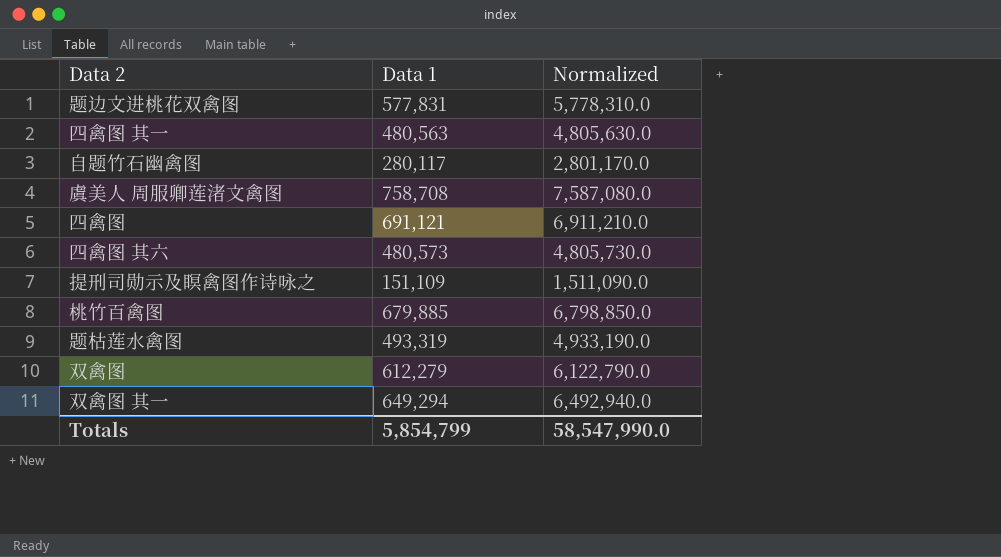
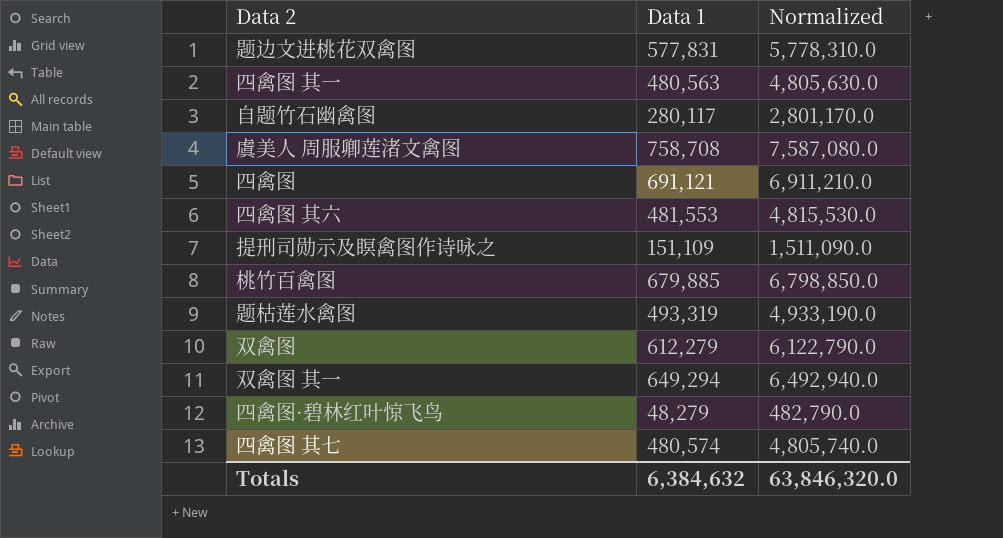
四禽图 其六 | Data 1: 480,573 -> 481,553
四禽图 其六 | Normalized: 4,805,730.0 -> 4,815,530.0
row 四禽图·碧林红叶惊飞鸟: none -> 48,279 | 482,790.0
row 四禽图 其七: none -> 480,574 | 4,805,740.0
Totals | Data 1: 5,854,799 -> 6,384,632
Totals | Normalized: 58,547,990.0 -> 63,846,320.0

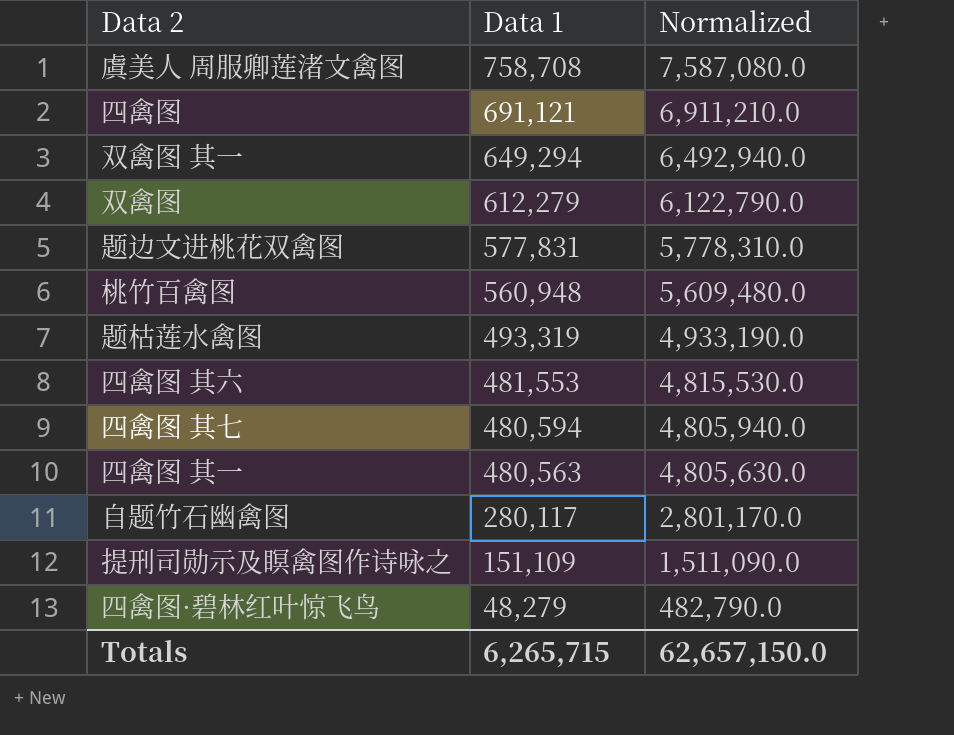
row order: none -> Data 1 descending
桃竹百禽图 | Data 1: 679,885 -> 560,948
桃竹百禽图 | Normalized: 6,798,850.0 -> 5,609,480.0
四禽图 其七 | Data 1: 480,574 -> 480,594
四禽图 其七 | Normalized: 4,805,740.0 -> 4,805,940.0
Totals | Data 1: 6,384,632 -> 6,265,715
Totals | Normalized: 63,846,320.0 -> 62,657,150.0

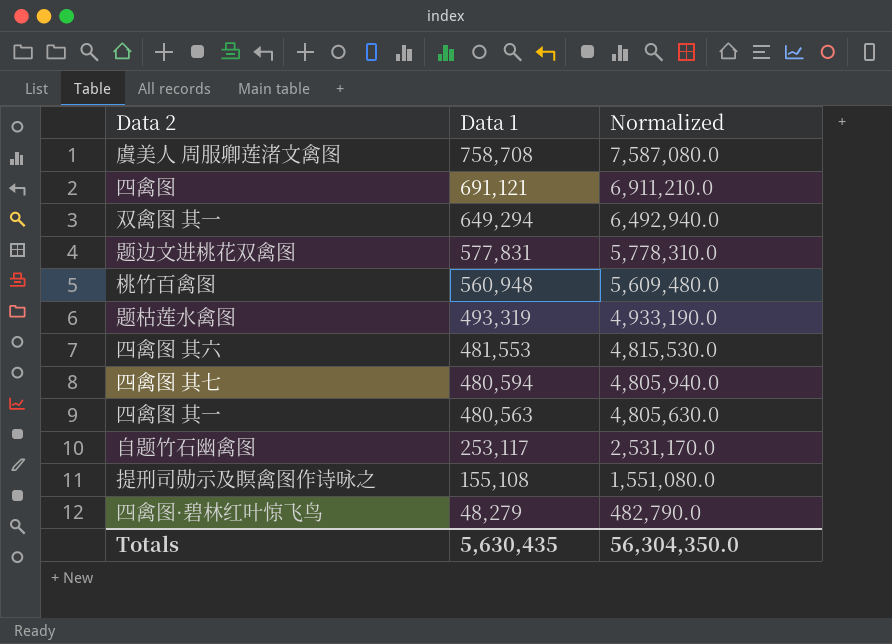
row 双禽图: 612,279 | 6,122,790.0 -> none
自题竹石幽禽图 | Data 1: 280,117 -> 253,117
自题竹石幽禽图 | Normalized: 2,801,170.0 -> 2,531,170.0
提刑司勋示及瞑禽图作诗咏之 | Data 1: 151,109 -> 155,108
提刑司勋示及瞑禽图作诗咏之 | Normalized: 1,511,090.0 -> 1,551,080.0
Totals | Data 1: 6,265,715 -> 5,630,435
Totals | Normalized: 62,657,150.0 -> 56,304,350.0

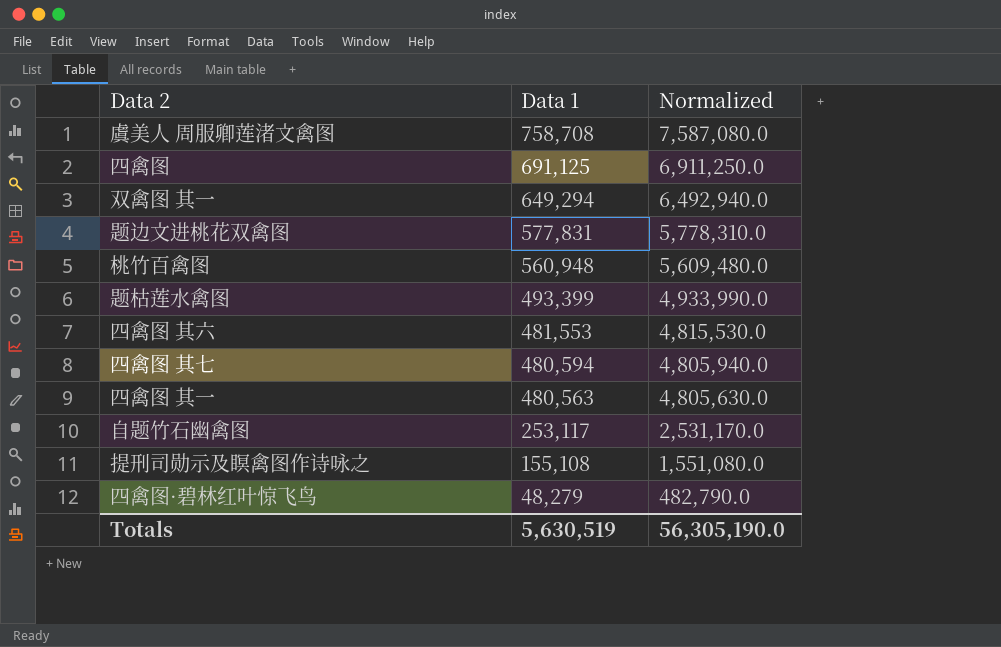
四禽图 | Data 1: 691,121 -> 691,125
四禽图 | Normalized: 6,911,210.0 -> 6,911,250.0
题枯莲水禽图 | Data 1: 493,319 -> 493,399
题枯莲水禽图 | Normalized: 4,933,190.0 -> 4,933,990.0
Totals | Data 1: 5,630,435 -> 5,630,519
Totals | Normalized: 56,304,350.0 -> 56,305,190.0

